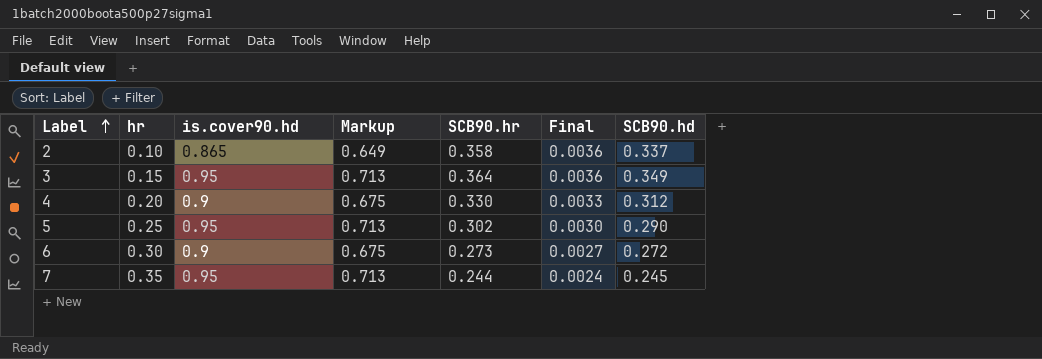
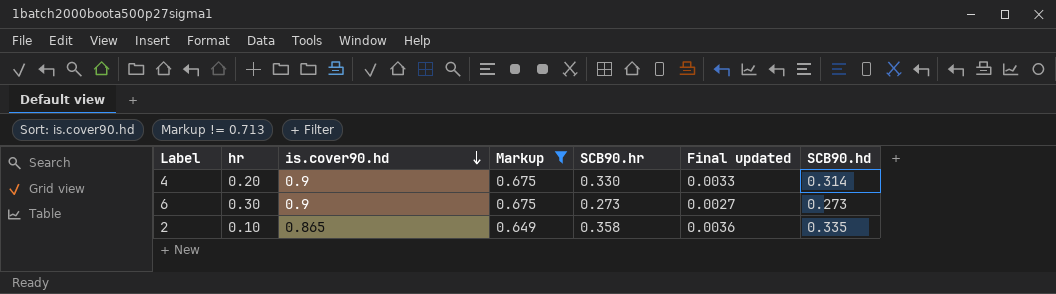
filter: none -> Markup != 0.713
row order: Label ascending -> is.cover90.hd descending
column name: Final -> Final updated
4 | SCB90.hd: 0.312 -> 0.314
6 | SCB90.hd: 0.272 -> 0.273
2 | SCB90.hd: 0.337 -> 0.335

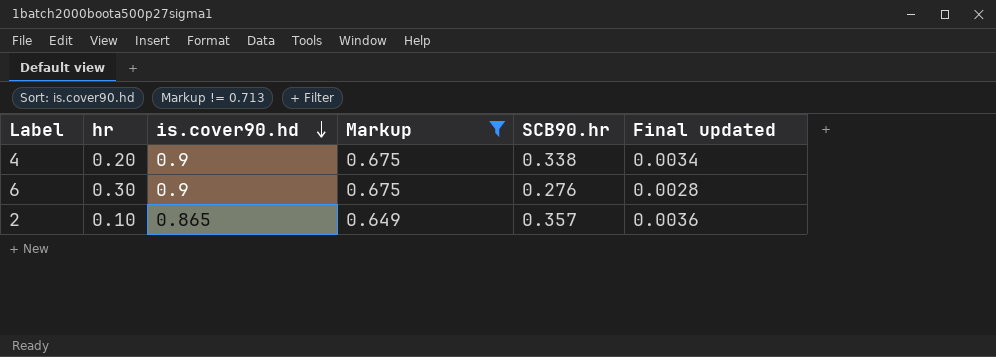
column SCB90.hd | position: 7 -> none
4 | SCB90.hr: 0.330 -> 0.338
4 | Final updated: 0.0033 -> 0.0034
6 | SCB90.hr: 0.273 -> 0.276
6 | Final updated: 0.0027 -> 0.0028
2 | SCB90.hr: 0.358 -> 0.357

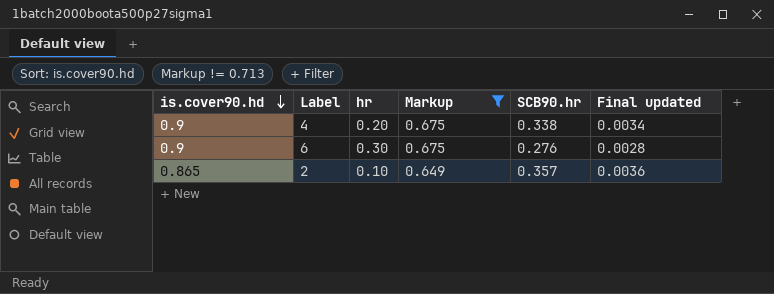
column is.cover90.hd | position: 3 -> 1

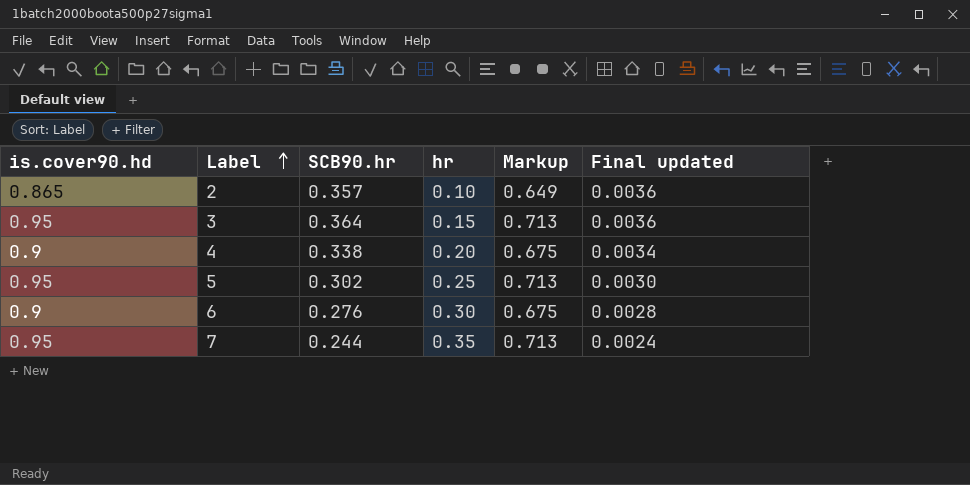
filter: Markup != 0.713 -> none
row order: is.cover90.hd descending -> Label ascending
column SCB90.hr | position: 5 -> 3

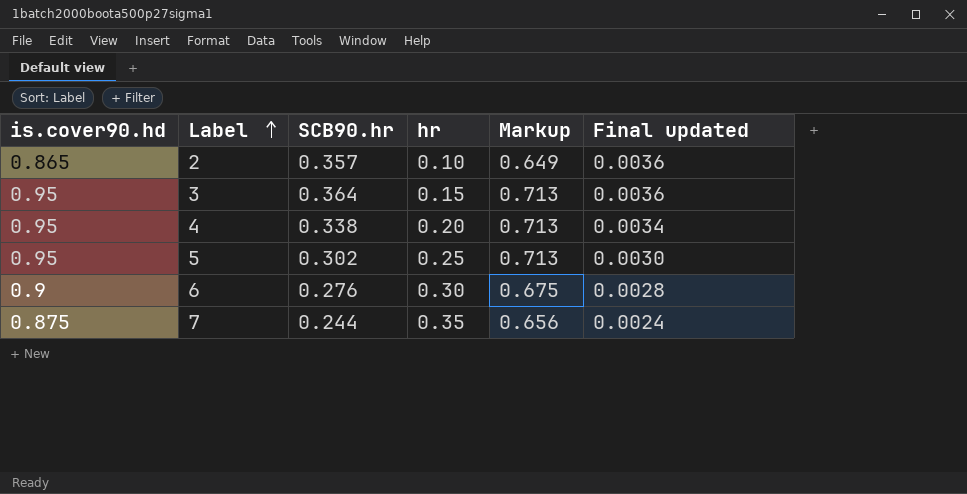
4 | is.cover90.hd: 0.9 -> 0.95
4 | Markup: 0.675 -> 0.713
7 | is.cover90.hd: 0.95 -> 0.875
7 | Markup: 0.713 -> 0.656

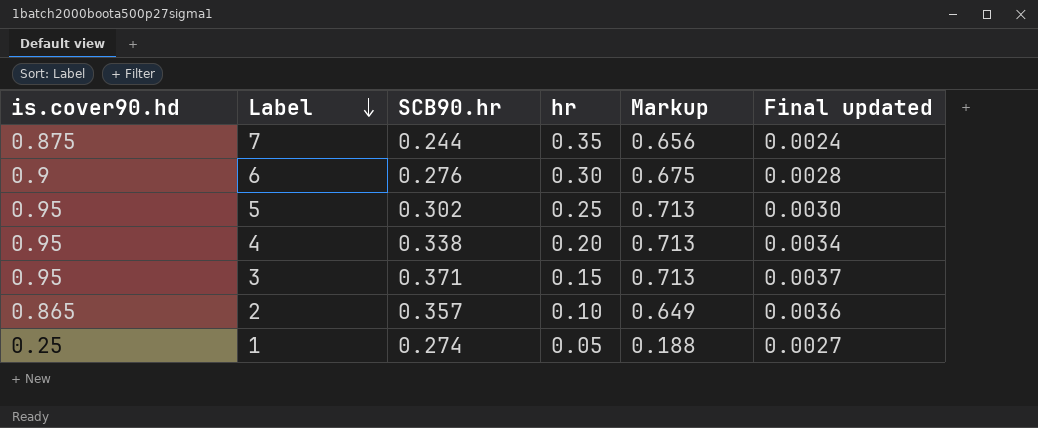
row order: Label ascending -> Label descending
3 | SCB90.hr: 0.364 -> 0.371
3 | Final updated: 0.0036 -> 0.0037
row 1: none -> 0.25 | 0.274 | 0.05 | 0.188 | 0.0027

